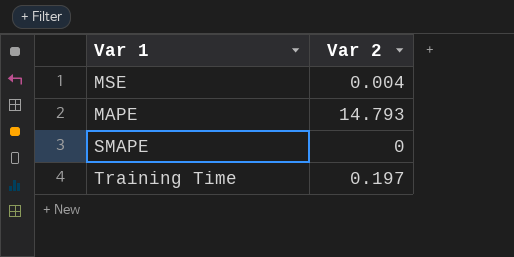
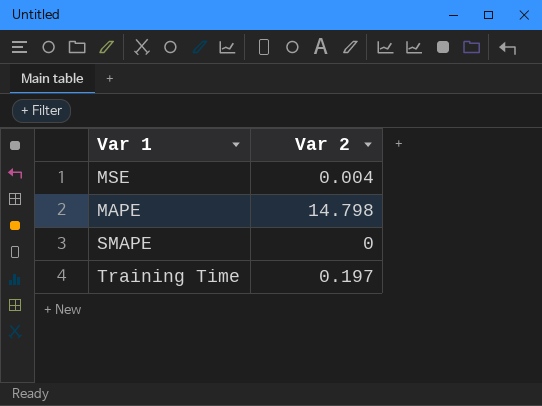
MAPE | Var 2: 14.793 -> 14.798

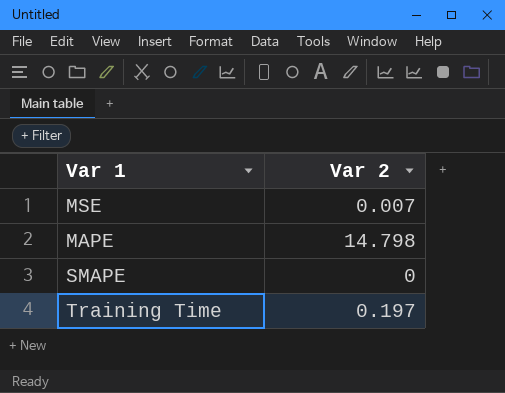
MSE | Var 2: 0.004 -> 0.007

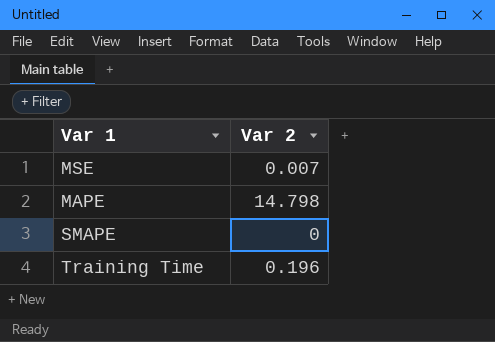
Training Time | Var 2: 0.197 -> 0.196

